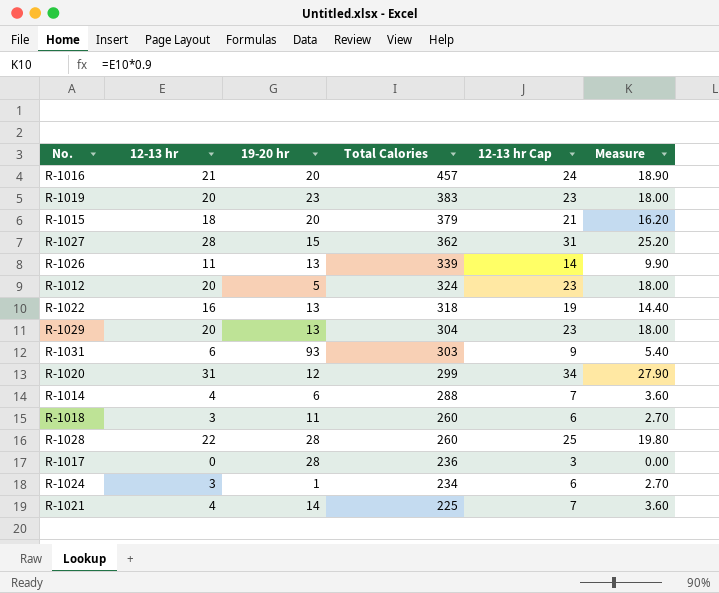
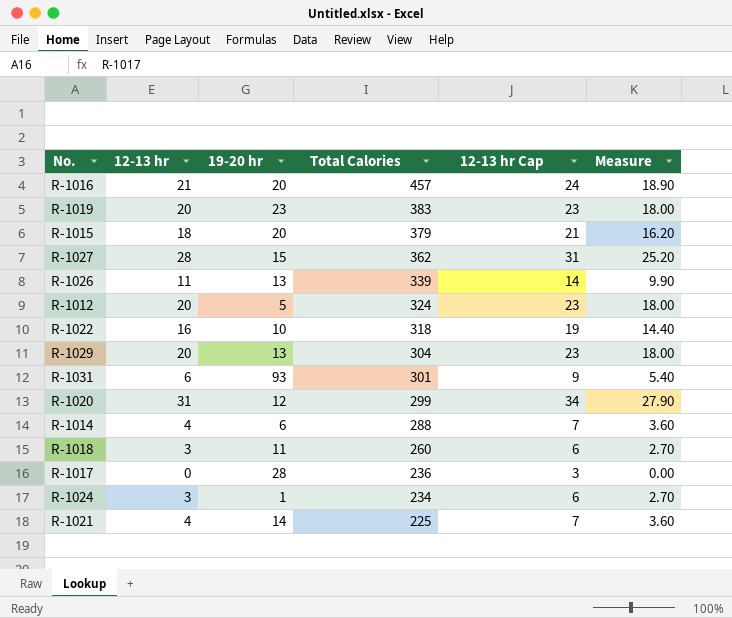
row R-1028: 22 | 28 | 260 | 25 | 19.80 -> none
R-1022 | 19-20 hr: 13 -> 10
R-1031 | Total Calories: 303 -> 301

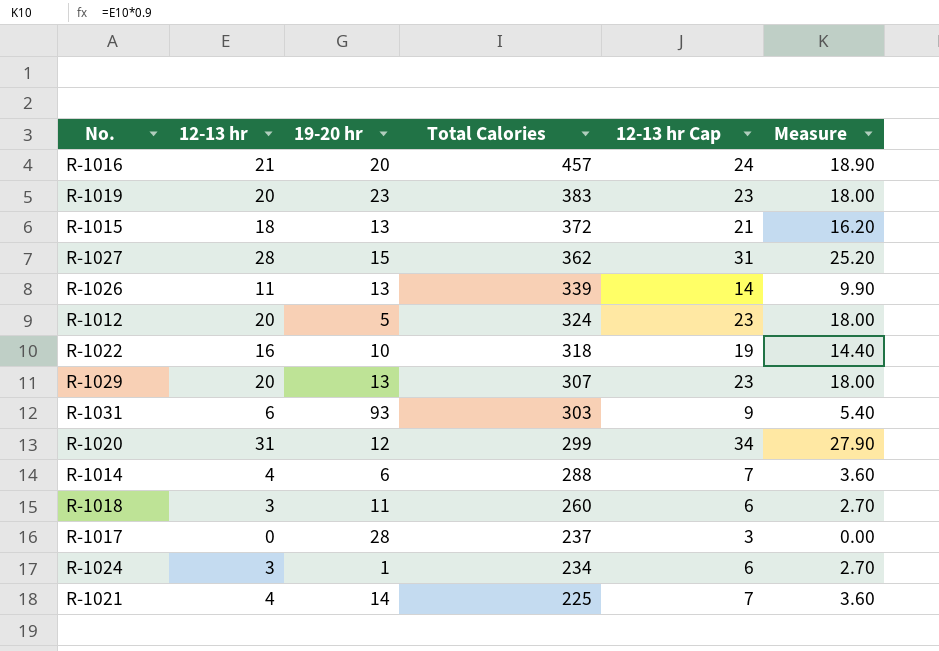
R-1015 | 19-20 hr: 20 -> 13
R-1015 | Total Calories: 379 -> 372
R-1029 | Total Calories: 304 -> 307
R-1031 | Total Calories: 301 -> 303
R-1017 | Total Calories: 236 -> 237

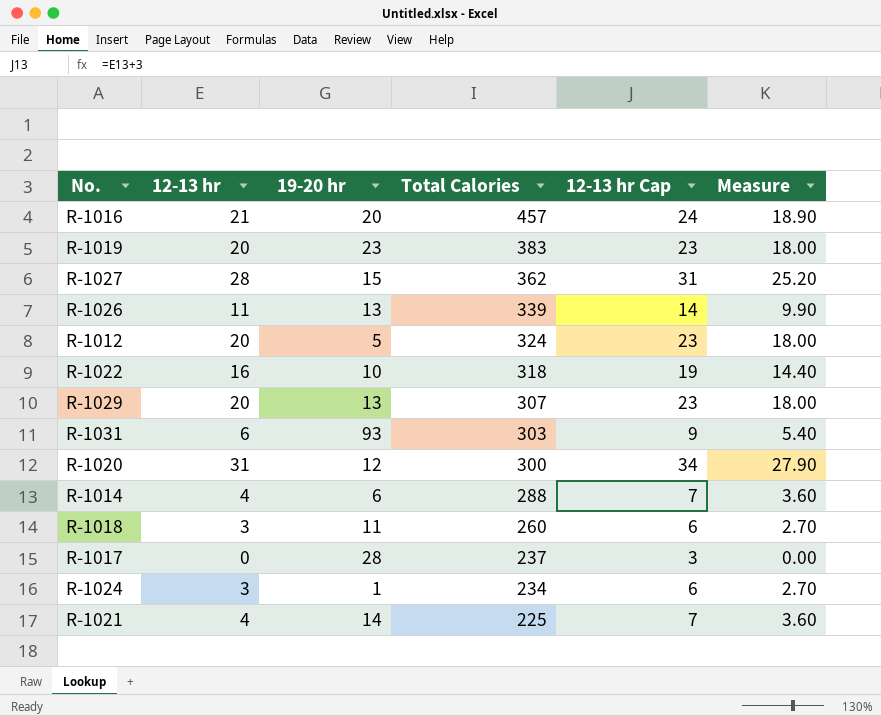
row R-1015: 18 | 13 | 372 | 21 | 16.20 -> none
R-1020 | Total Calories: 299 -> 300

